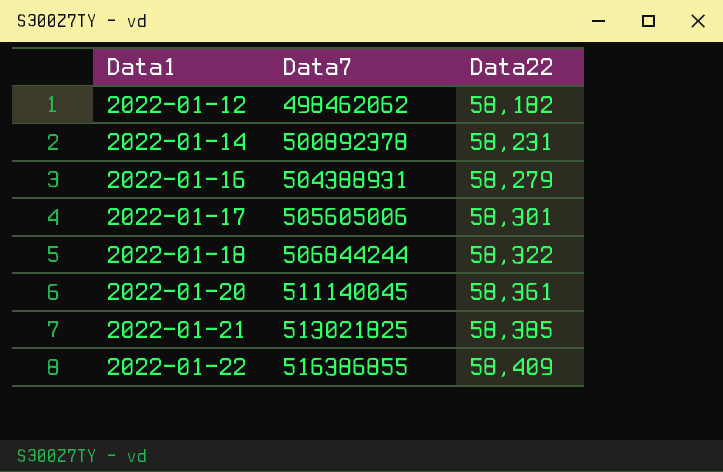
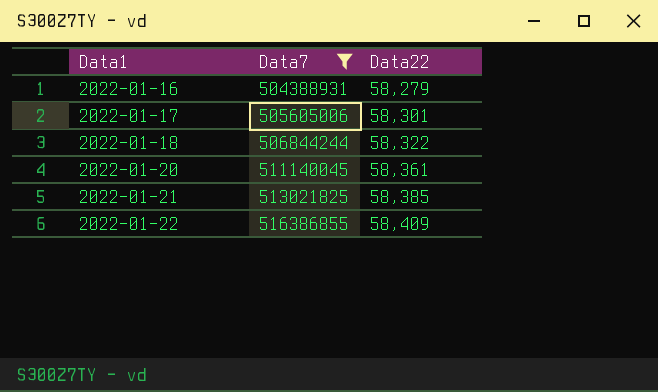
filter: none -> Data7 >= 504388931

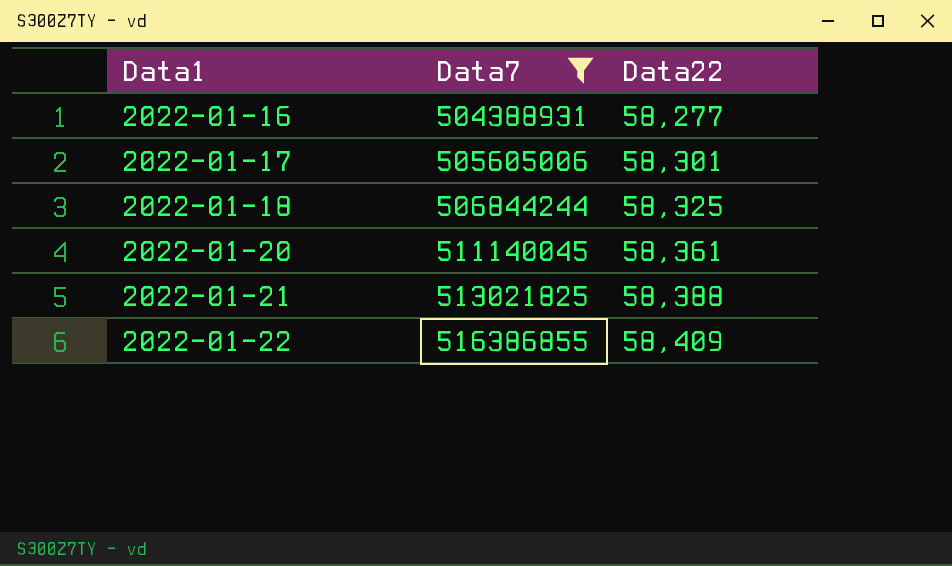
2022-01-16 | Data22: 58,279 -> 58,277
2022-01-18 | Data22: 58,322 -> 58,325
2022-01-21 | Data22: 58,385 -> 58,388

